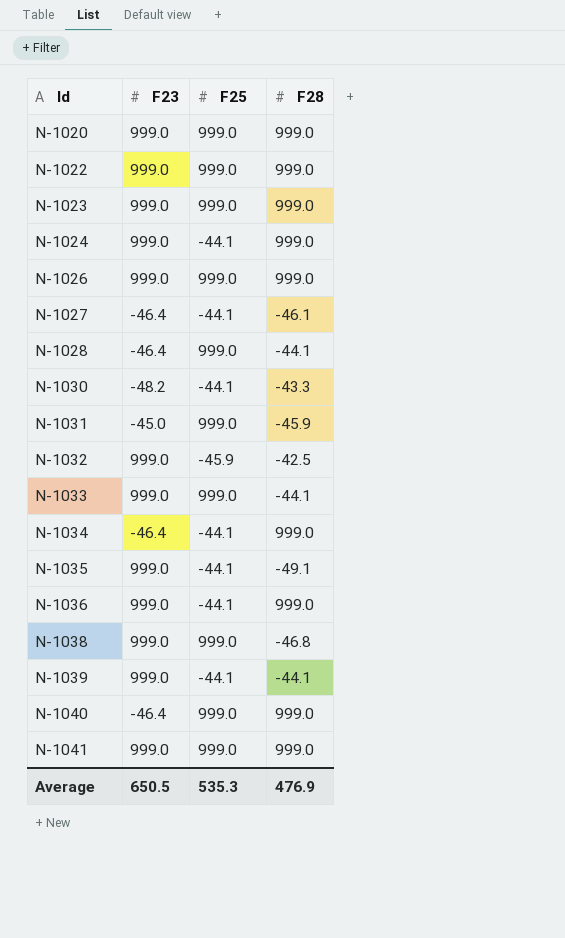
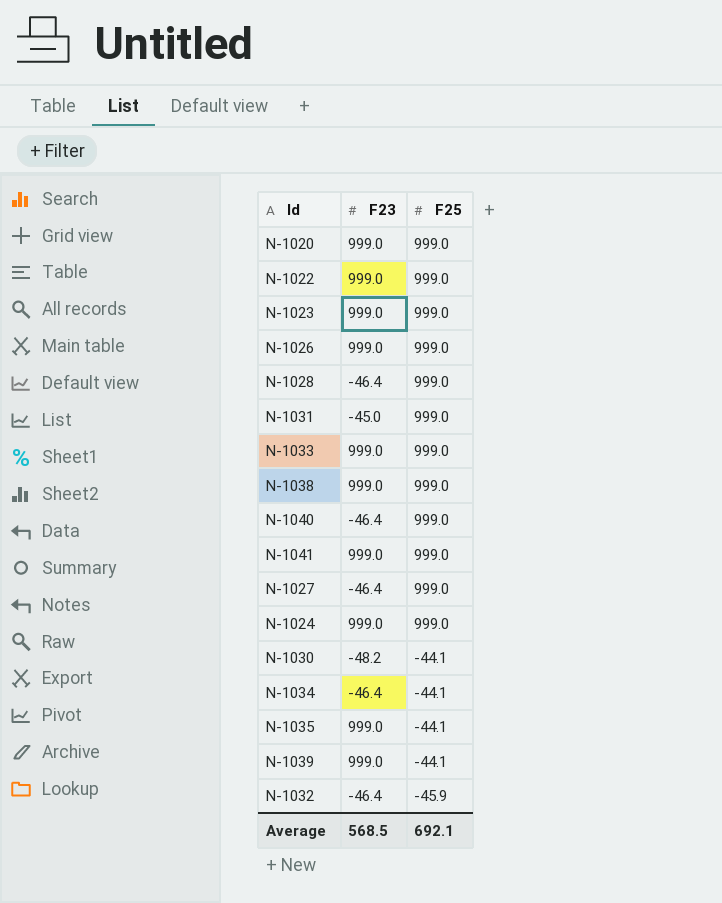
row order: Id ascending -> F25 descending
column F28 | position: 4 -> none
row N-1036: 999.0 | -44.1 | 999.0 -> none
N-1027 | F25: -44.1 -> 999.0
N-1024 | F25: -44.1 -> 999.0
N-1032 | F23: 999.0 -> -46.4
Average | F23: 650.5 -> 568.5
Average | F25: 535.3 -> 692.1

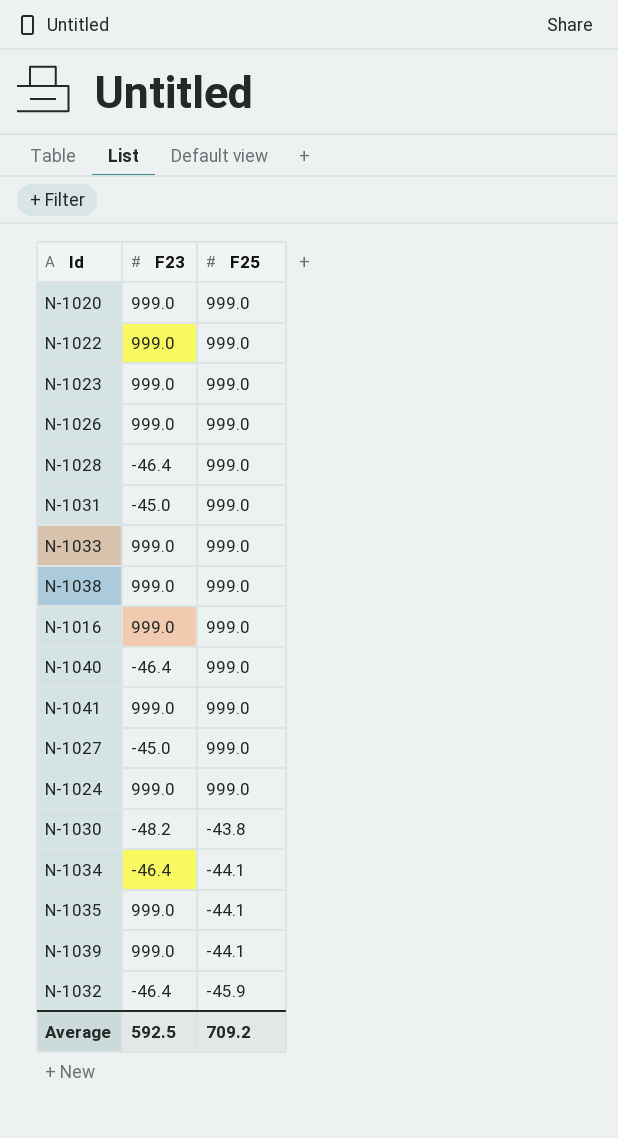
row N-1016: none -> 999.0 | 999.0
N-1027 | F23: -46.4 -> -45.0
N-1030 | F25: -44.1 -> -43.8
Average | F23: 568.5 -> 592.5
Average | F25: 692.1 -> 709.2

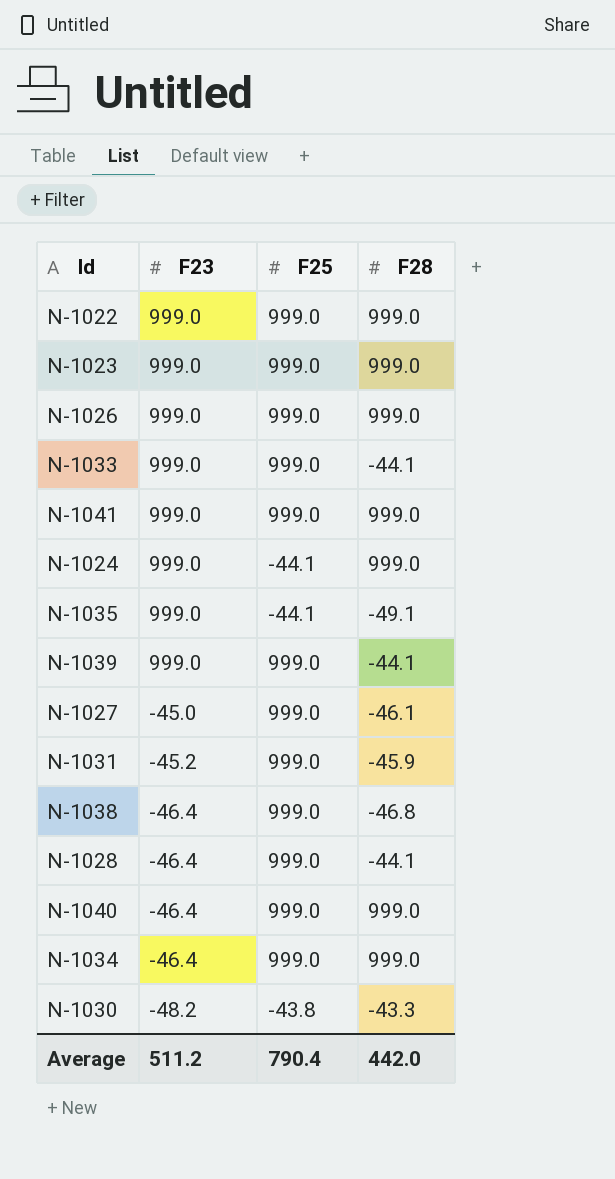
row order: F25 descending -> F23 descending
column F28 | position: none -> 4
row N-1020: 999.0 | 999.0 -> none
row N-1016: 999.0 | 999.0 -> none
row N-1032: -46.4 | -45.9 -> none
N-1024 | F25: 999.0 -> -44.1
N-1039 | F25: -44.1 -> 999.0
N-1031 | F23: -45.0 -> -45.2
N-1038 | F23: 999.0 -> -46.4
N-1034 | F25: -44.1 -> 999.0
Average | F23: 592.5 -> 511.2
Average | F25: 709.2 -> 790.4

